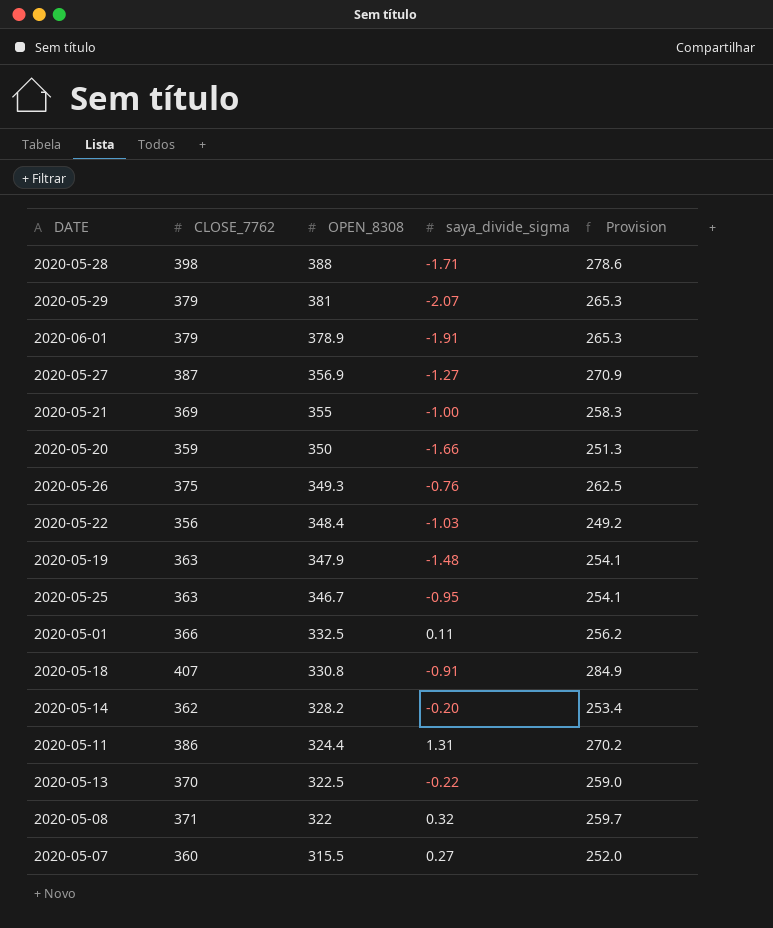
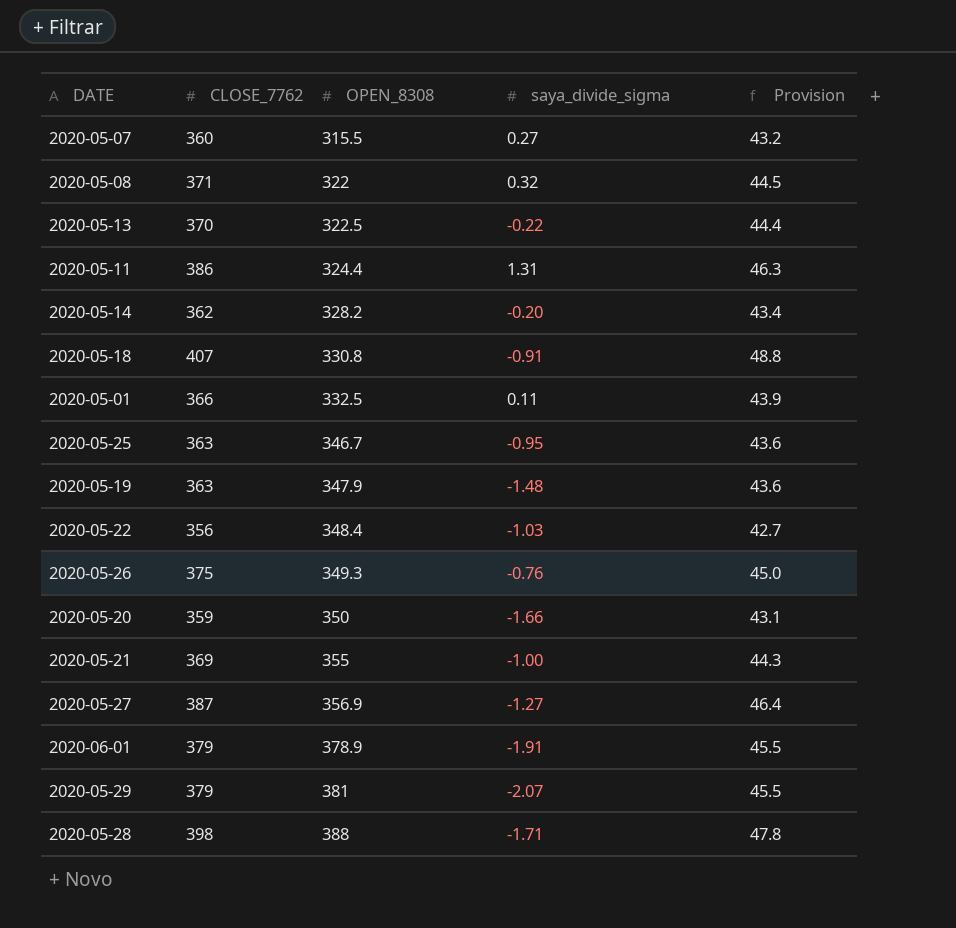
row order: OPEN_8308 descending -> OPEN_8308 ascending
column Provision | formula: [CLOSE_7762] * 0.7 -> [CLOSE_7762] * 0.12

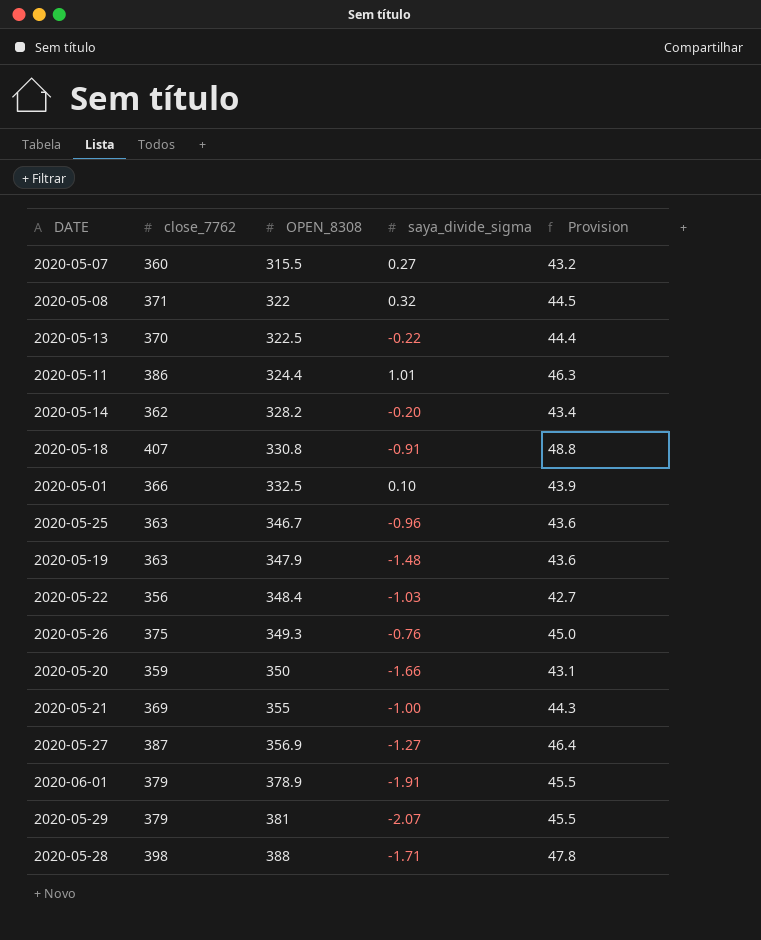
column name: CLOSE_7762 -> close_7762
2020-05-11 | saya_divide_sigma: 1.31 -> 1.01
2020-05-01 | saya_divide_sigma: 0.11 -> 0.10
2020-05-25 | saya_divide_sigma: -0.95 -> -0.96

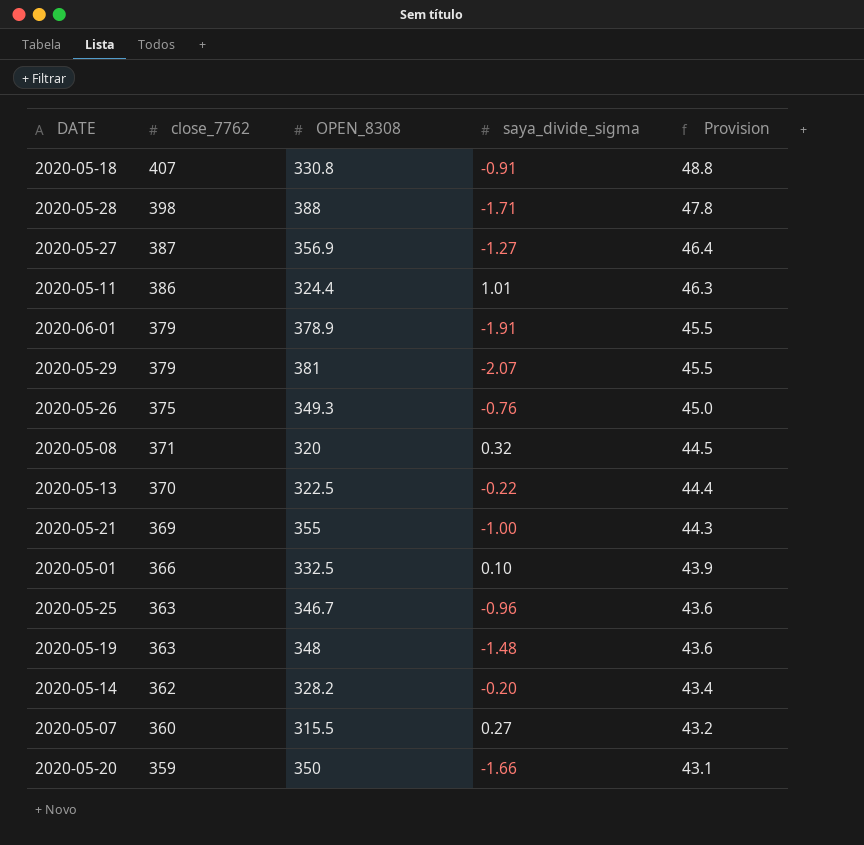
row order: OPEN_8308 ascending -> close_7762 descending
row 2020-05-22: 356 | 348.4 | -1.03 | 42.7 -> none
2020-05-08 | OPEN_8308: 322 -> 320
2020-05-19 | OPEN_8308: 347.9 -> 348

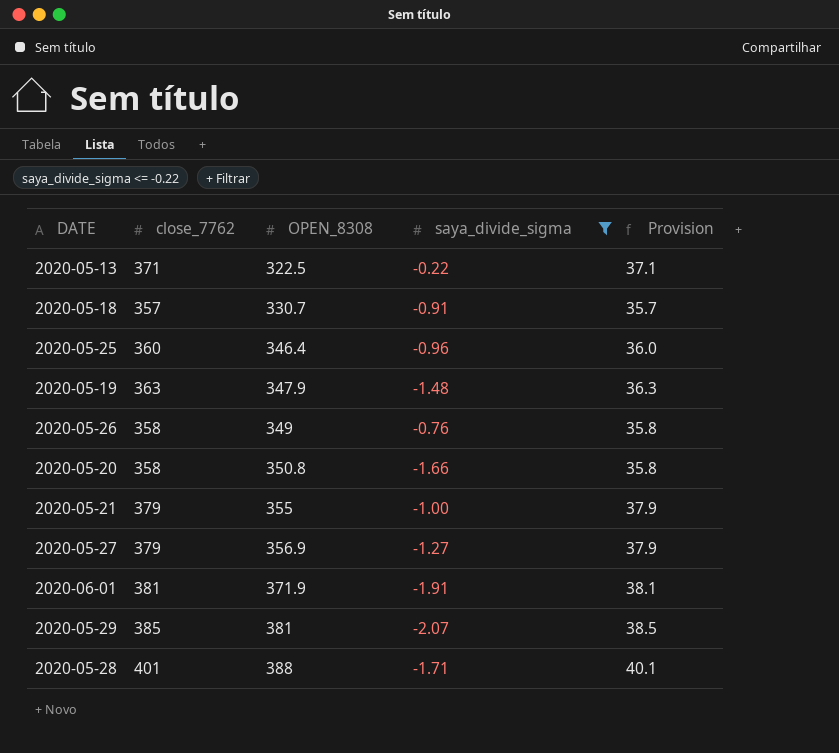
filter: none -> saya_divide_sigma <= -0.22
row order: close_7762 descending -> OPEN_8308 ascending
column Provision | formula: [close_7762] * 0.12 -> [close_7762] * 0.1
2020-05-13 | close_7762: 370 -> 371
2020-05-18 | close_7762: 407 -> 357
2020-05-18 | OPEN_8308: 330.8 -> 330.7
2020-05-25 | close_7762: 363 -> 360
2020-05-25 | OPEN_8308: 346.7 -> 346.4
2020-05-19 | OPEN_8308: 348 -> 347.9
2020-05-26 | close_7762: 375 -> 358
2020-05-26 | OPEN_8308: 349.3 -> 349
2020-05-20 | close_7762: 359 -> 358
2020-05-20 | OPEN_8308: 350 -> 350.8
2020-05-21 | close_7762: 369 -> 379
2020-05-27 | close_7762: 387 -> 379
2020-06-01 | close_7762: 379 -> 381
2020-06-01 | OPEN_8308: 378.9 -> 371.9
2020-05-29 | close_7762: 379 -> 385
2020-05-28 | close_7762: 398 -> 401

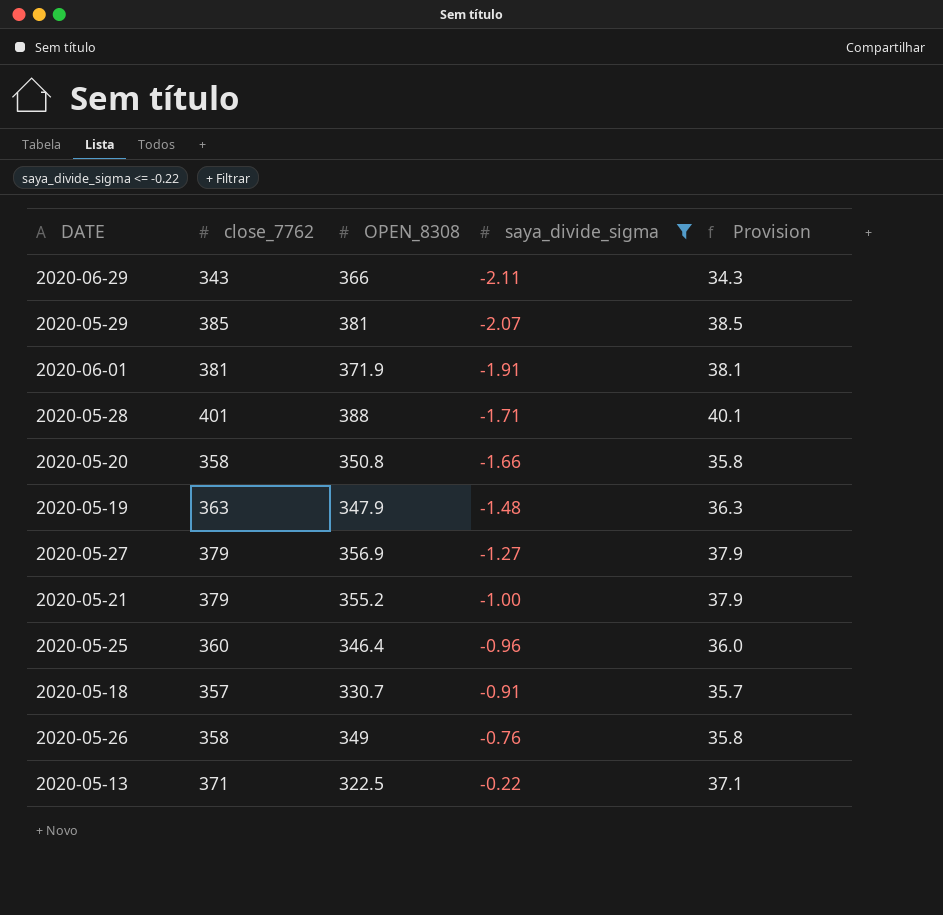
row order: OPEN_8308 ascending -> saya_divide_sigma ascending
row 2020-06-29: none -> 343 | 366 | -2.11 | 34.3
2020-05-21 | OPEN_8308: 355 -> 355.2

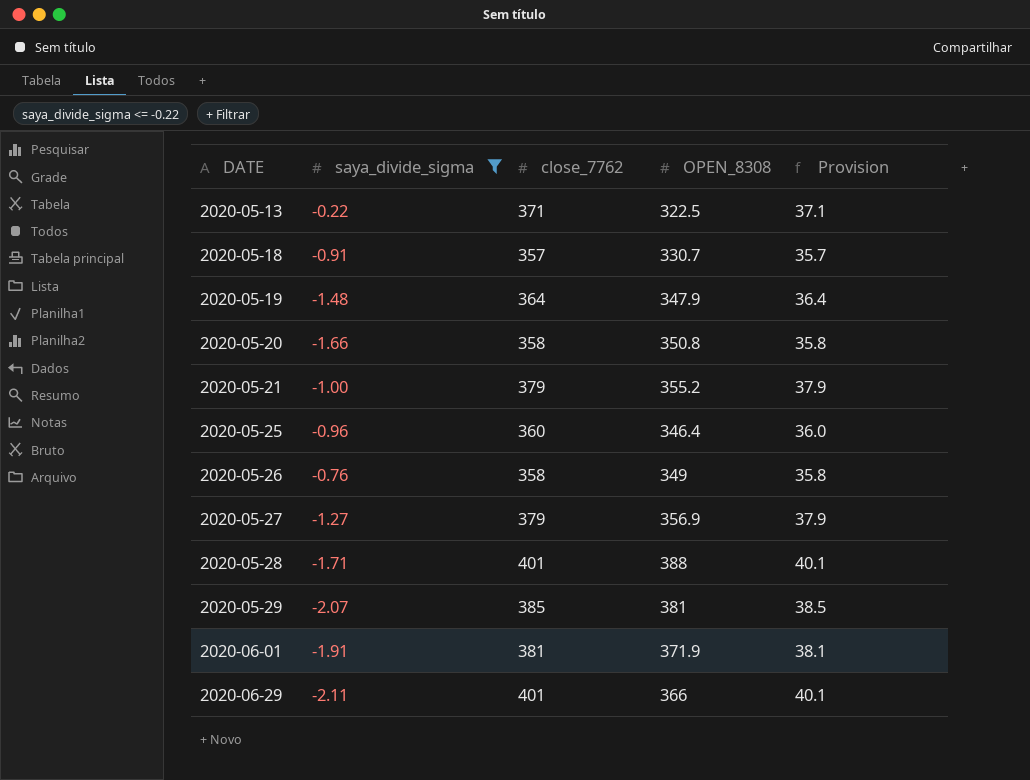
row order: saya_divide_sigma ascending -> DATE ascending
column saya_divide_sigma | position: 4 -> 2
2020-05-19 | close_7762: 363 -> 364
2020-05-19 | Provision: 36.3 -> 36.4
2020-06-29 | close_7762: 343 -> 401
2020-06-29 | Provision: 34.3 -> 40.1

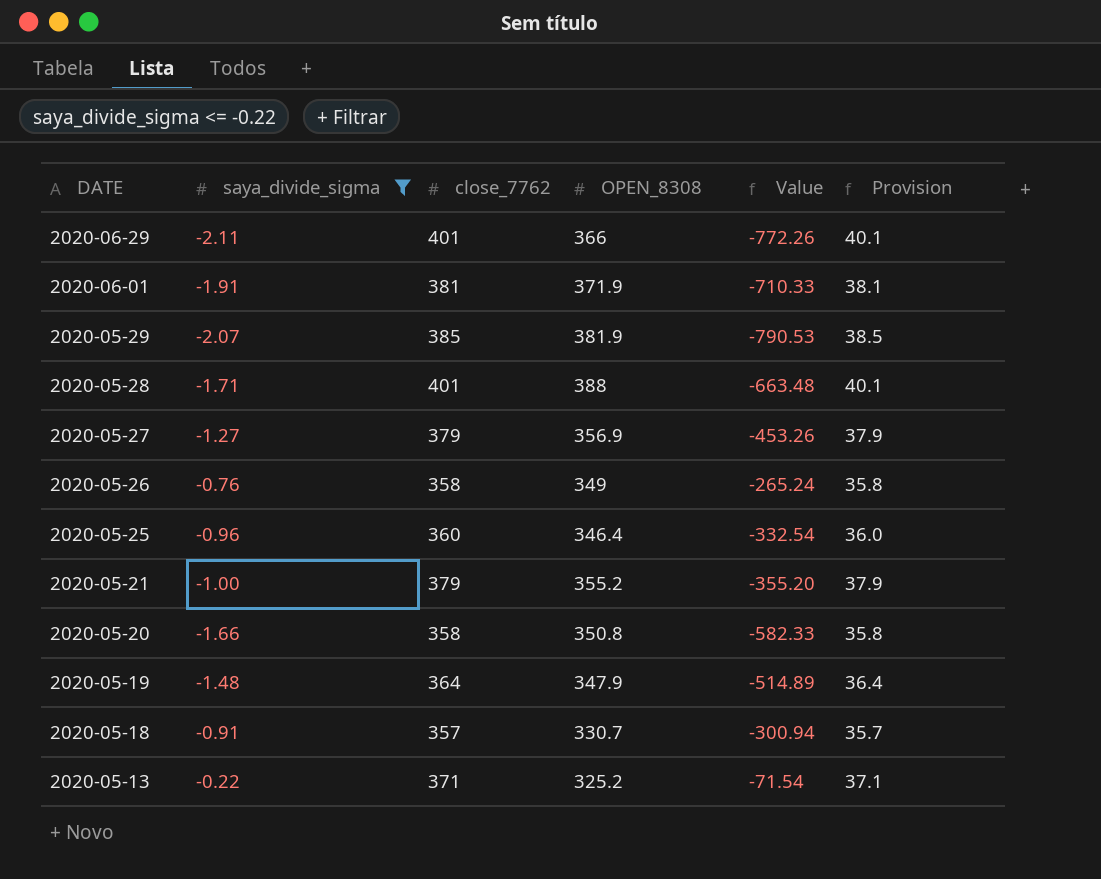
row order: DATE ascending -> DATE descending
column Value | formula: none -> [saya_divide_sigma] * [OPEN_8308]
2020-05-29 | OPEN_8308: 381 -> 381.9
2020-05-13 | OPEN_8308: 322.5 -> 325.2

